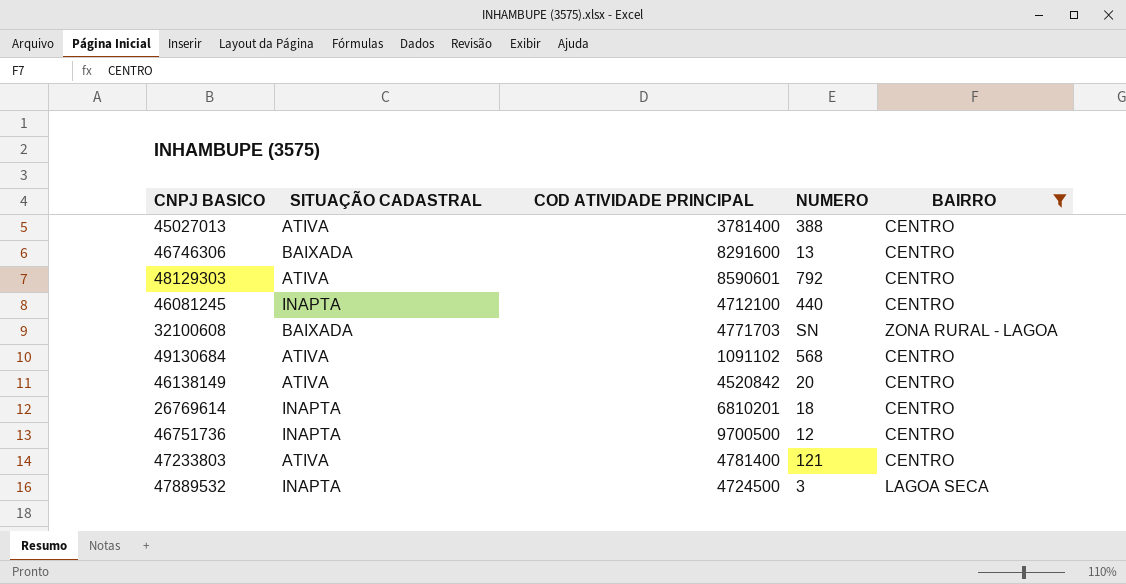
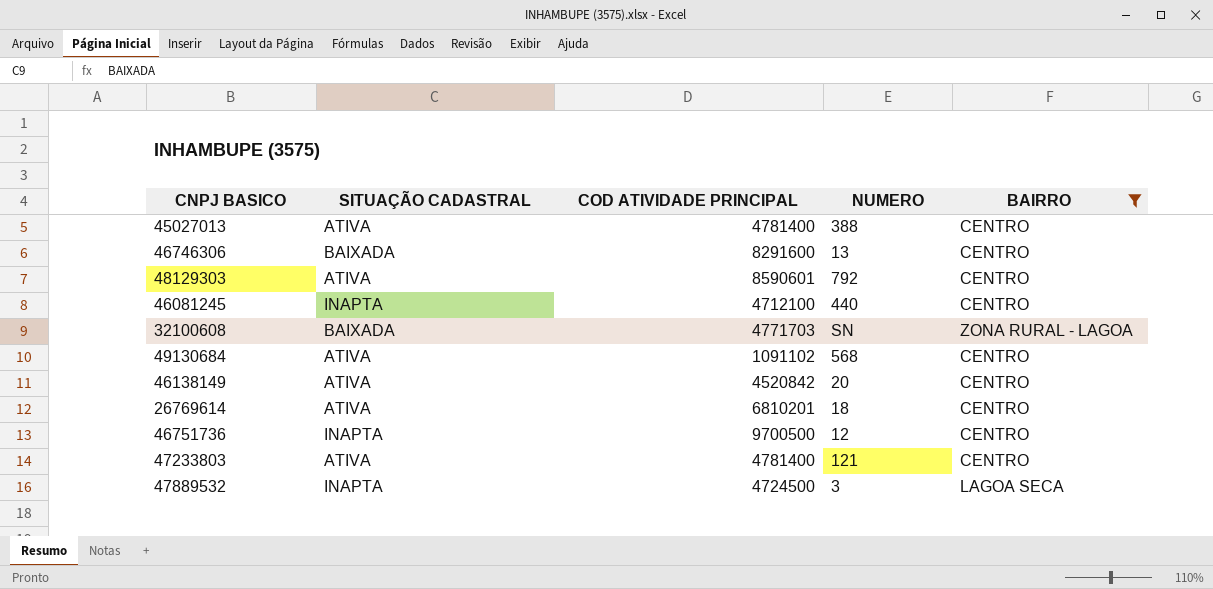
45027013 | COD ATIVIDADE PRINCIPAL: 3781400 -> 4781400
26769614 | SITUAÇÃO CADASTRAL: INAPTA -> ATIVA

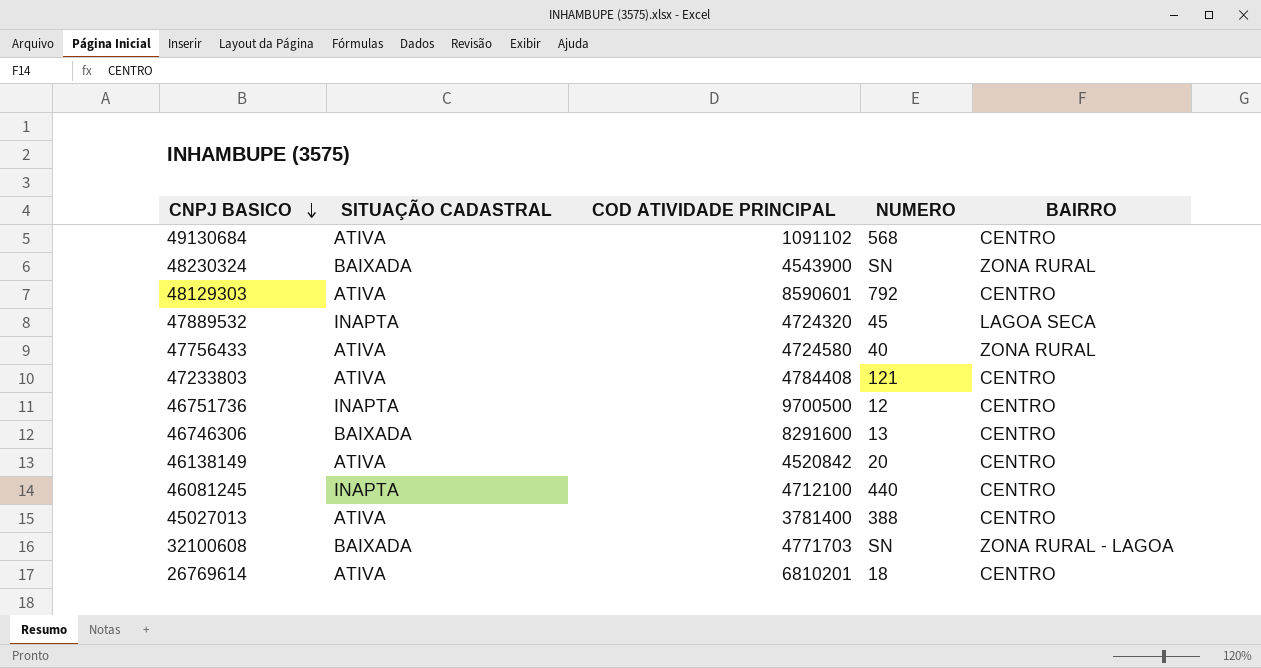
filter: BAIRRO != ZONA RURAL -> none
row order: none -> CNPJ BASICO descending
47889532 | COD ATIVIDADE PRINCIPAL: 4724500 -> 4724320
47889532 | NUMERO: 3 -> 45
47233803 | COD ATIVIDADE PRINCIPAL: 4781400 -> 4784408
45027013 | COD ATIVIDADE PRINCIPAL: 4781400 -> 3781400

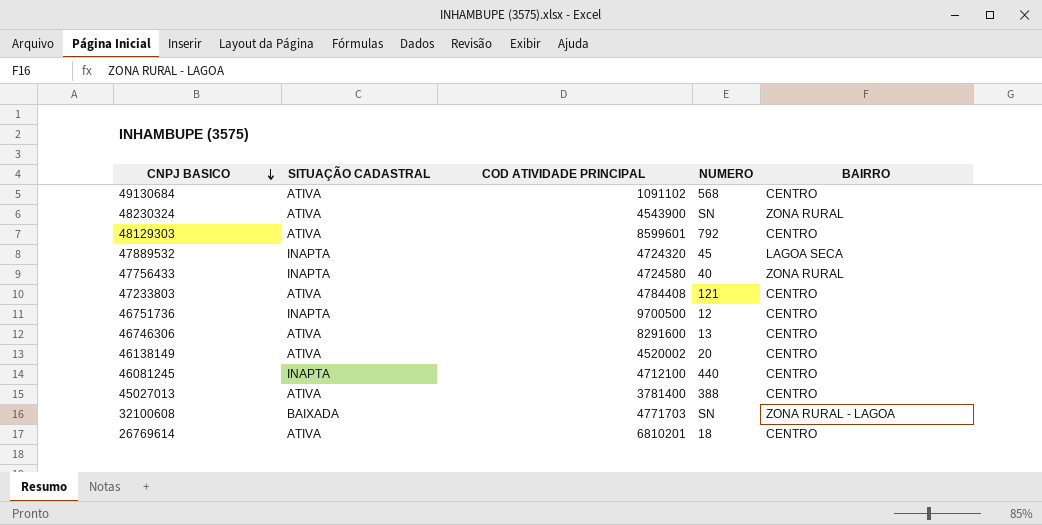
48230324 | SITUAÇÃO CADASTRAL: BAIXADA -> ATIVA
48129303 | COD ATIVIDADE PRINCIPAL: 8590601 -> 8599601
47756433 | SITUAÇÃO CADASTRAL: ATIVA -> INAPTA
46746306 | SITUAÇÃO CADASTRAL: BAIXADA -> ATIVA
46138149 | COD ATIVIDADE PRINCIPAL: 4520842 -> 4520002

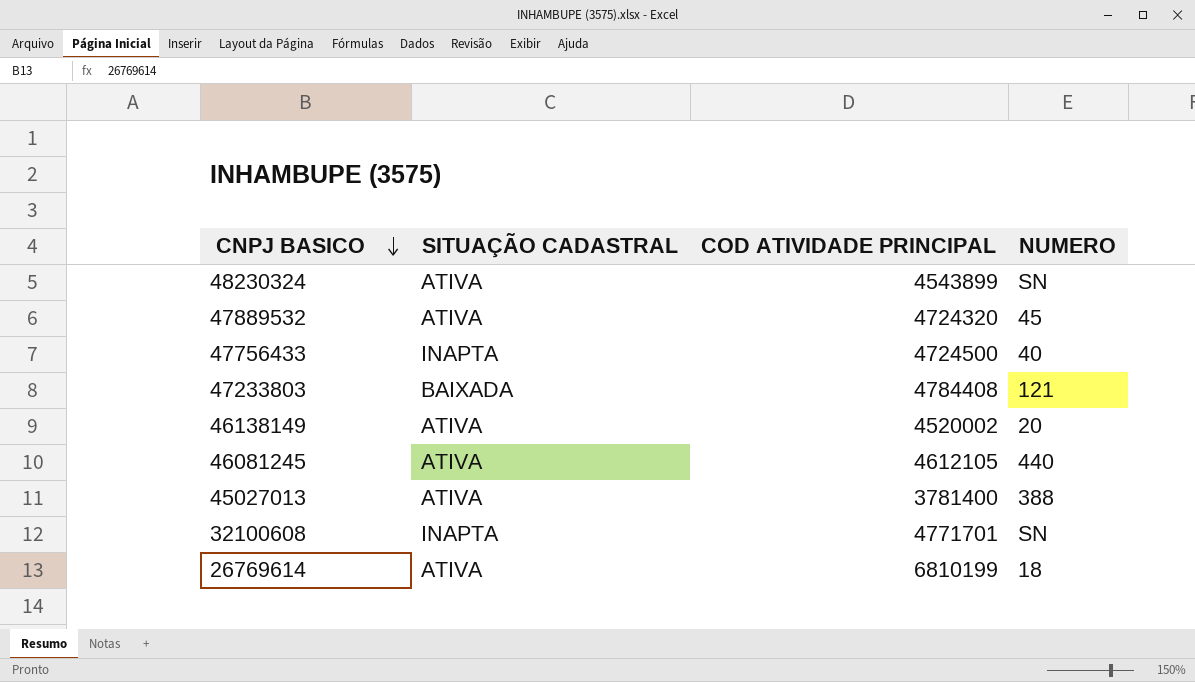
column BAIRRO | position: 5 -> none
row 49130684: ATIVA | 1091102 | 568 | CENTRO -> none
row 48129303: ATIVA | 8599601 | 792 | CENTRO -> none
row 46751736: INAPTA | 9700500 | 12 | CENTRO -> none
row 46746306: ATIVA | 8291600 | 13 | CENTRO -> none
48230324 | COD ATIVIDADE PRINCIPAL: 4543900 -> 4543899
47889532 | SITUAÇÃO CADASTRAL: INAPTA -> ATIVA
47756433 | COD ATIVIDADE PRINCIPAL: 4724580 -> 4724500
47233803 | SITUAÇÃO CADASTRAL: ATIVA -> BAIXADA
46081245 | SITUAÇÃO CADASTRAL: INAPTA -> ATIVA
46081245 | COD ATIVIDADE PRINCIPAL: 4712100 -> 4612105
32100608 | SITUAÇÃO CADASTRAL: BAIXADA -> INAPTA
32100608 | COD ATIVIDADE PRINCIPAL: 4771703 -> 4771701
26769614 | COD ATIVIDADE PRINCIPAL: 6810201 -> 6810199

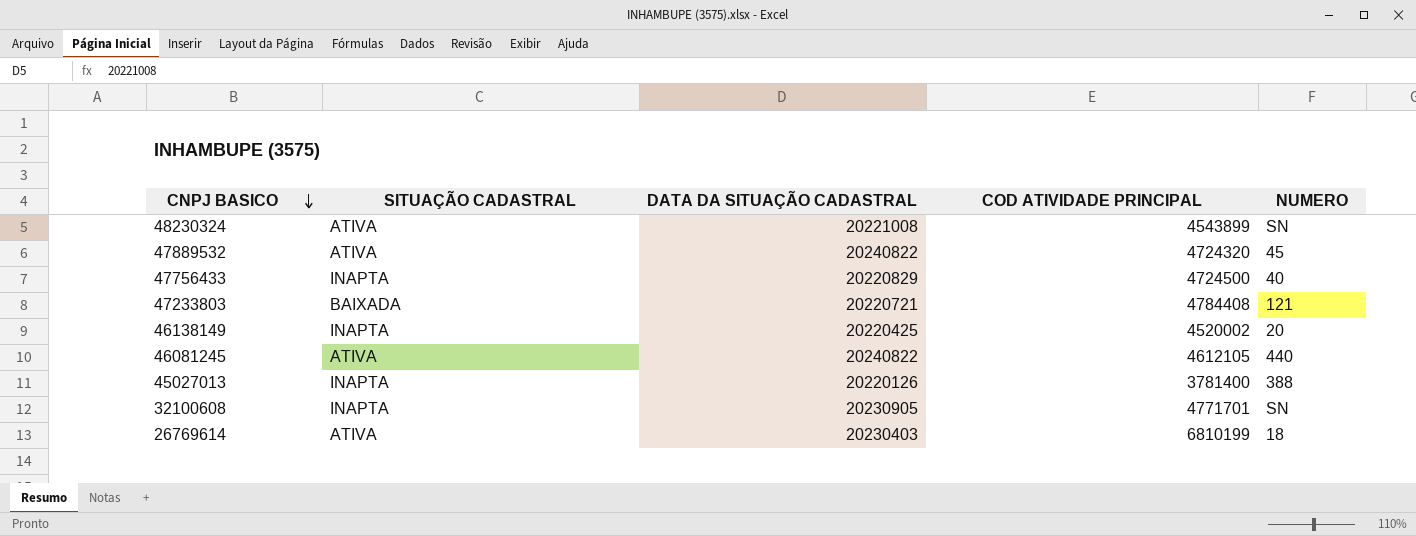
column DATA DA SITUAÇÃO CADASTRAL | position: none -> 3
46138149 | SITUAÇÃO CADASTRAL: ATIVA -> INAPTA
45027013 | SITUAÇÃO CADASTRAL: ATIVA -> INAPTA

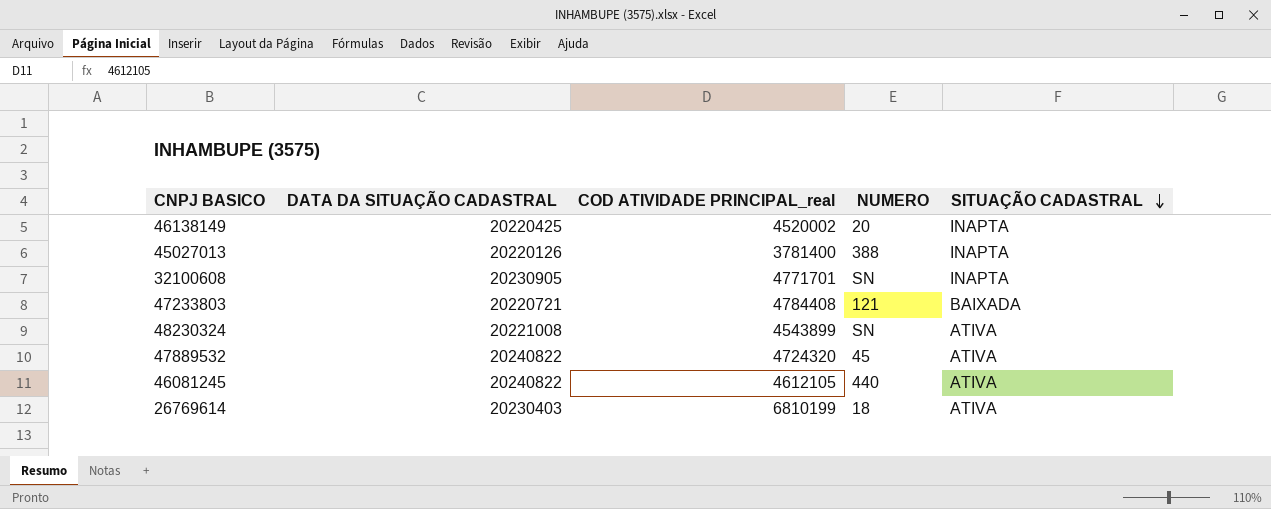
row order: CNPJ BASICO descending -> SITUAÇÃO CADASTRAL descending
column name: COD ATIVIDADE PRINCIPAL -> COD ATIVIDADE PRINCIPAL_real
column SITUAÇÃO CADASTRAL | position: 2 -> 5
row 47756433: INAPTA | 20220829 | 4724500 | 40 -> none

